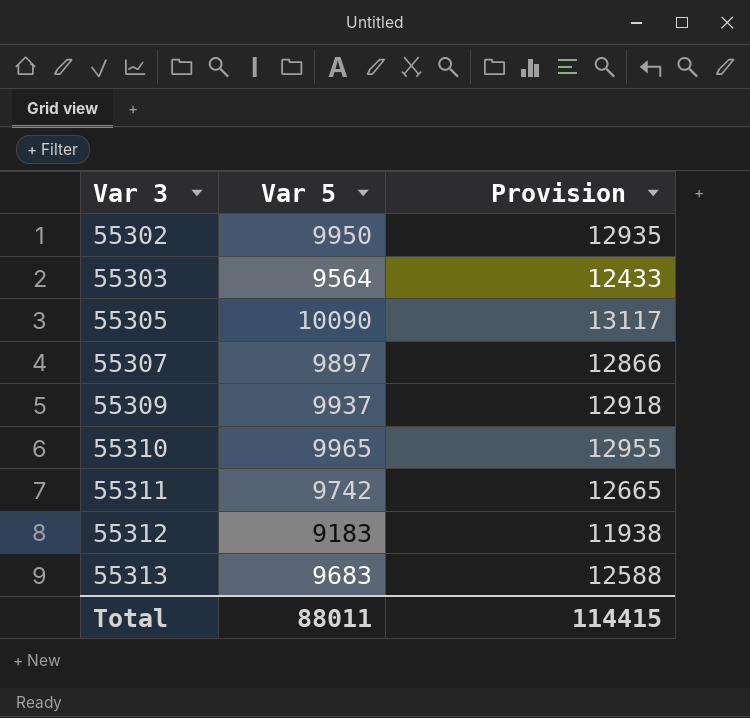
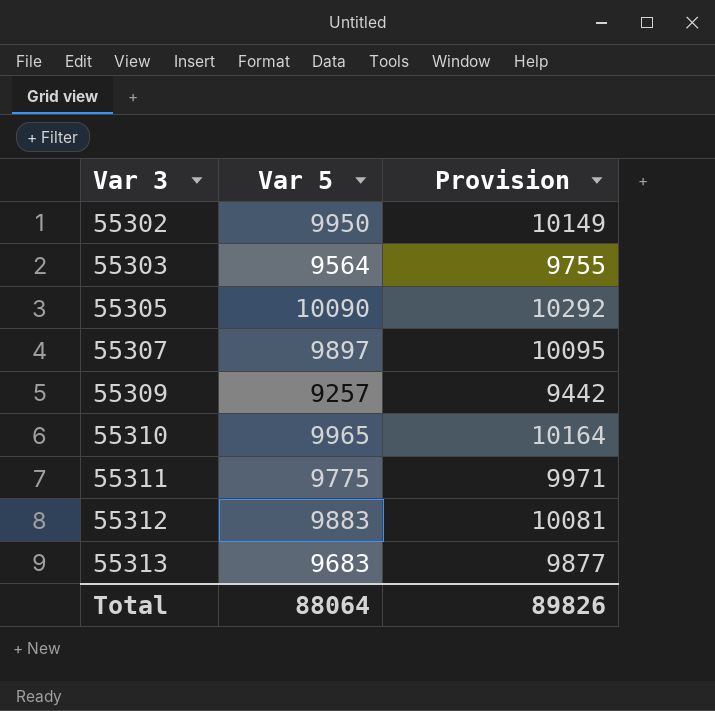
column Provision | formula: [Var 5] * 1.3 -> [Var 5] * 1.02
55309 | Var 5: 9937 -> 9257
55311 | Var 5: 9742 -> 9775
55312 | Var 5: 9183 -> 9883
Total | Var 5: 88011 -> 88064
Total | Provision: 114415 -> 89826

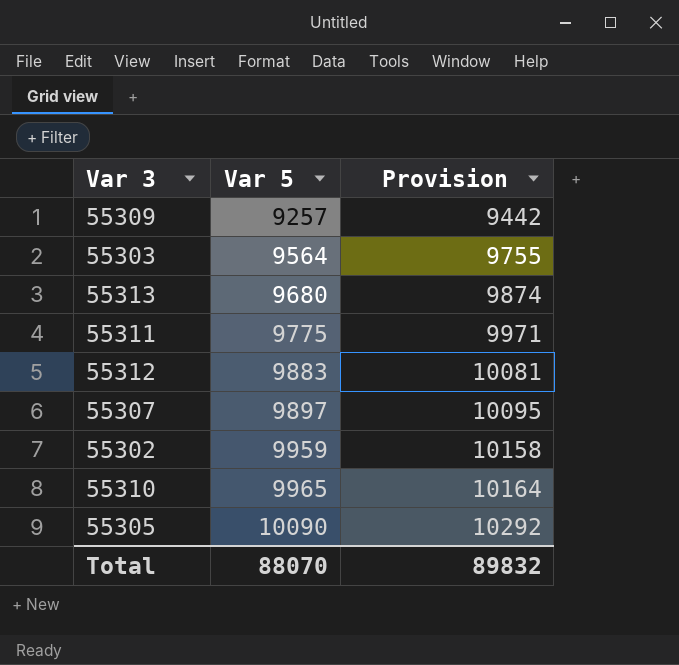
row order: Var 3 ascending -> Var 5 ascending
55313 | Var 5: 9683 -> 9680
55313 | Provision: 9877 -> 9874
55302 | Var 5: 9950 -> 9959
55302 | Provision: 10149 -> 10158
Total | Var 5: 88064 -> 88070
Total | Provision: 89826 -> 89832

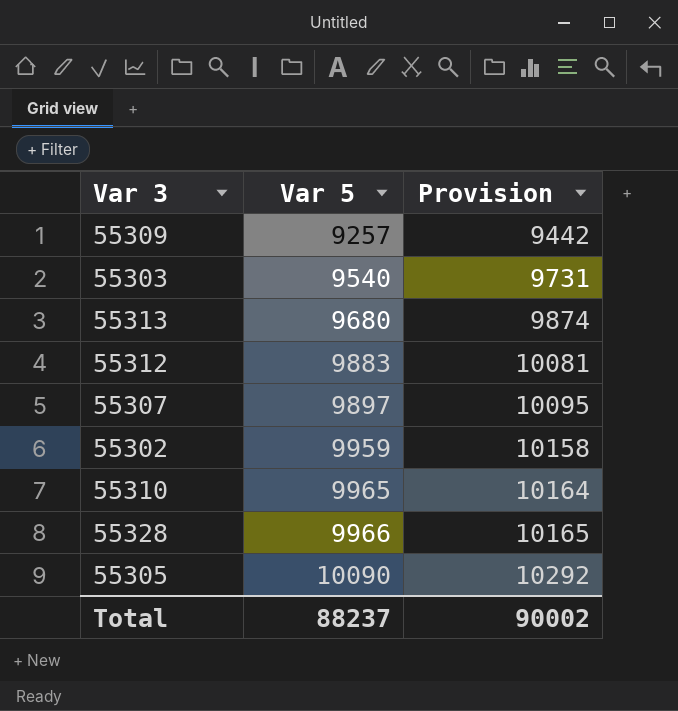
row 55311: 9775 | 9971 -> none
55303 | Var 5: 9564 -> 9540
55303 | Provision: 9755 -> 9731
row 55328: none -> 9966 | 10165
Total | Var 5: 88070 -> 88237
Total | Provision: 89832 -> 90002

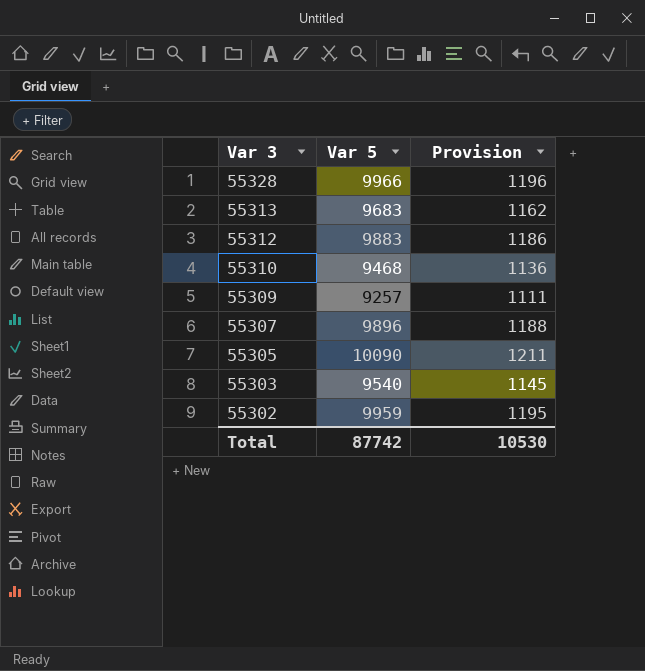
row order: Var 5 ascending -> Var 3 descending
column Provision | formula: [Var 5] * 1.02 -> [Var 5] * 0.12
55313 | Var 5: 9680 -> 9683
55310 | Var 5: 9965 -> 9468
55307 | Var 5: 9897 -> 9896
Total | Var 5: 88237 -> 87742
Total | Provision: 90002 -> 10530

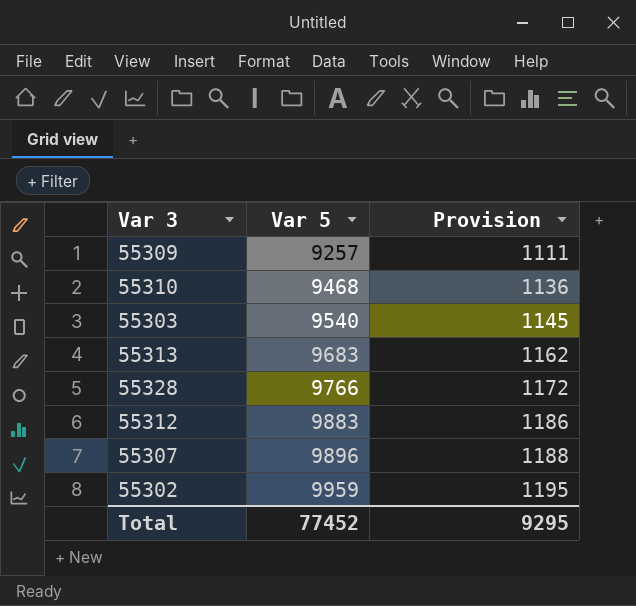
row order: Var 3 descending -> Var 5 ascending
row 55305: 10090 | 1211 -> none
55328 | Var 5: 9966 -> 9766
55328 | Provision: 1196 -> 1172
Total | Var 5: 87742 -> 77452
Total | Provision: 10530 -> 9295

